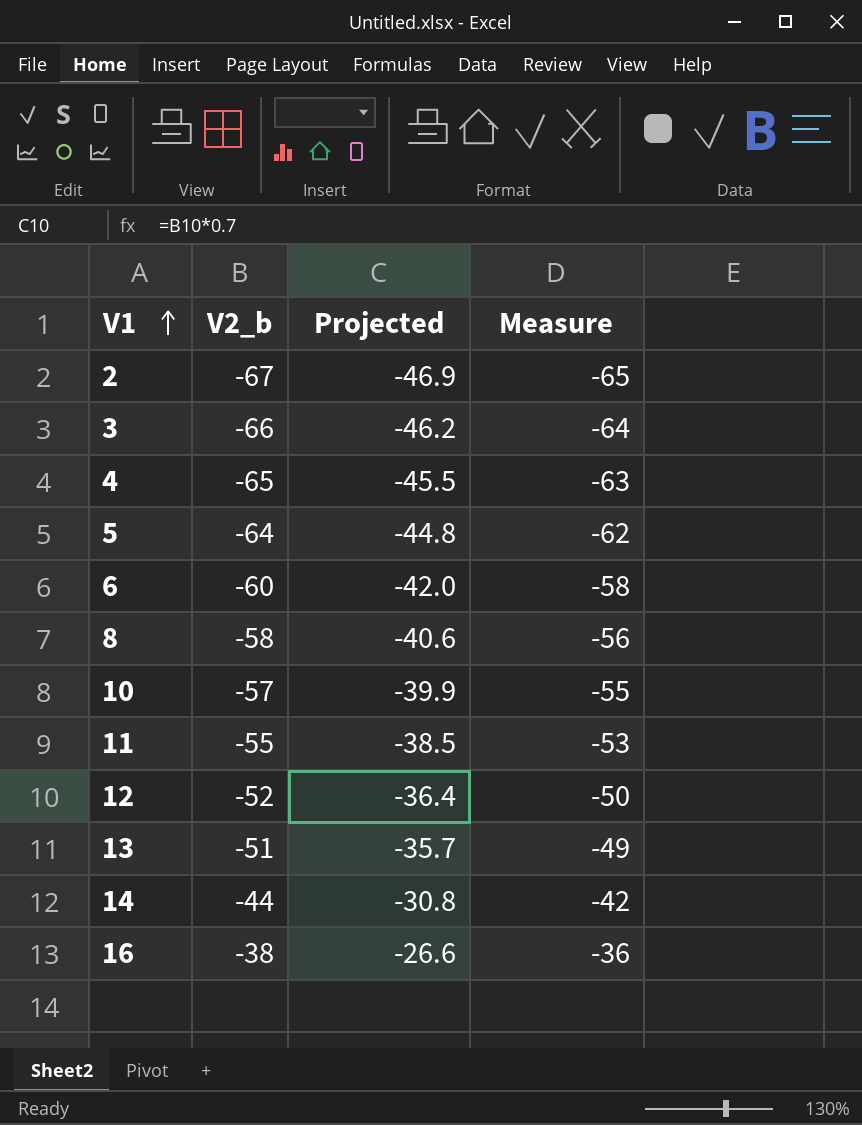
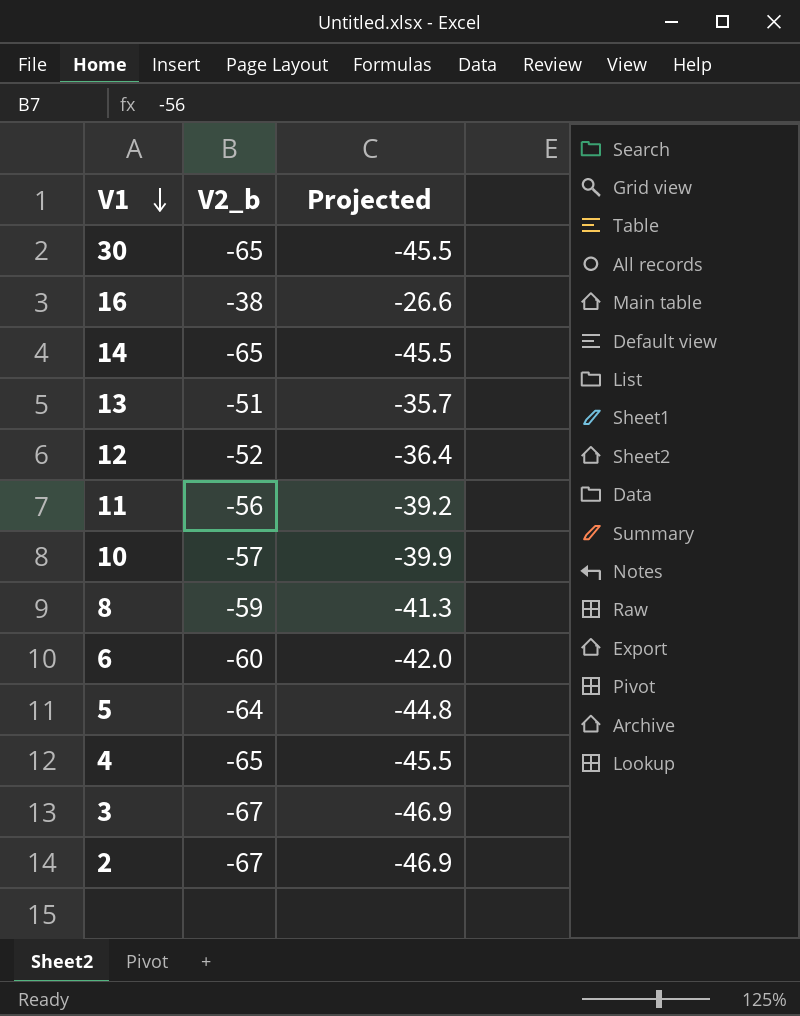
row order: V1 ascending -> V1 descending
column Measure | formula: [V2_b] + 2 -> none
row 30: none -> -65 | -45.5
14 | V2_b: -44 -> -65
14 | Projected: -30.8 -> -45.5
11 | V2_b: -55 -> -56
11 | Projected: -38.5 -> -39.2
8 | V2_b: -58 -> -59
8 | Projected: -40.6 -> -41.3
3 | V2_b: -66 -> -67
3 | Projected: -46.2 -> -46.9

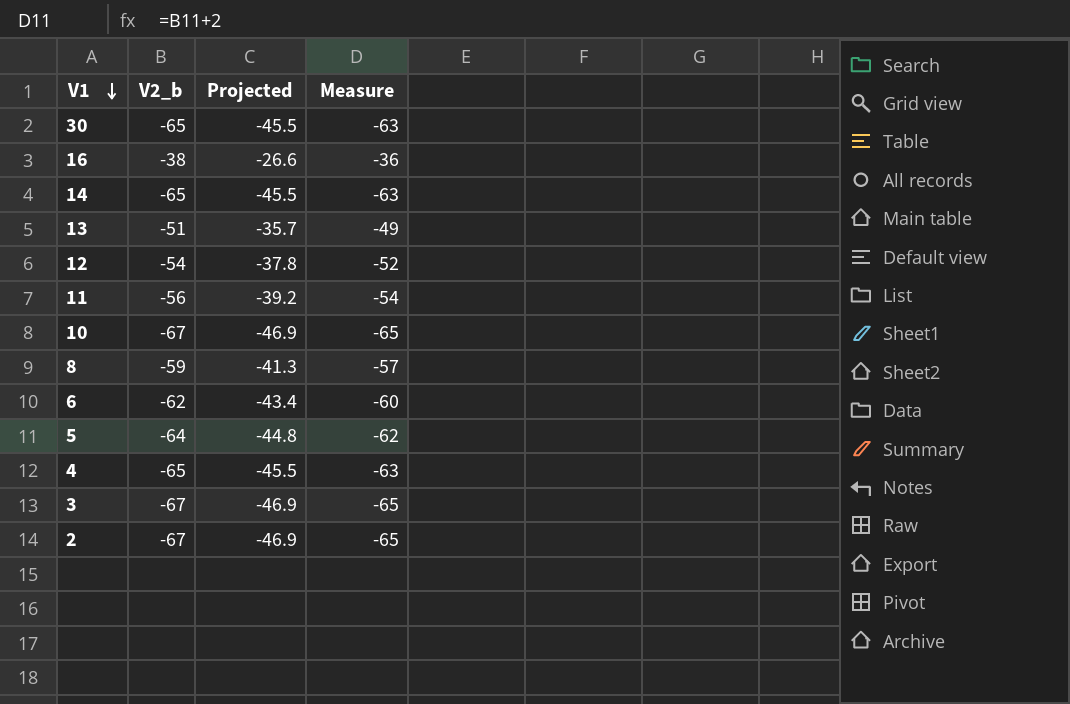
column Measure | formula: none -> [V2_b] + 2
12 | V2_b: -52 -> -54
12 | Projected: -36.4 -> -37.8
10 | V2_b: -57 -> -67
10 | Projected: -39.9 -> -46.9
6 | V2_b: -60 -> -62
6 | Projected: -42.0 -> -43.4

